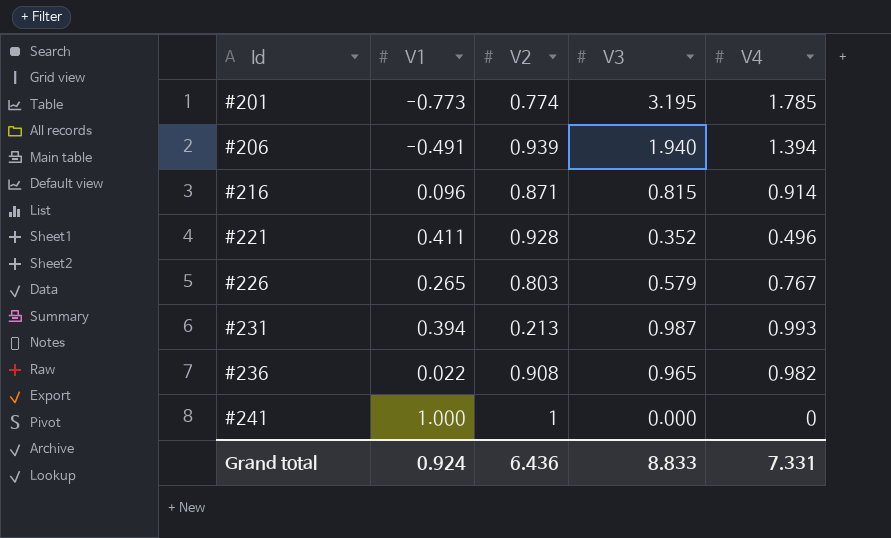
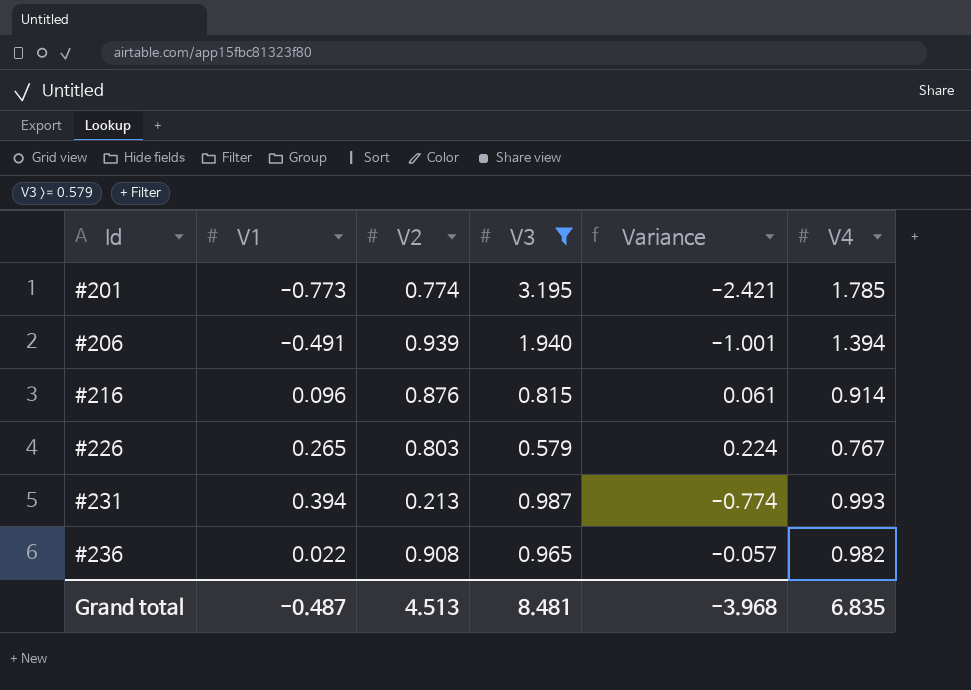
filter: none -> V3 >= 0.579
column Variance | formula: none -> [V2] - [V3]
#216 | V2: 0.871 -> 0.876
Grand total | V1: 0.924 -> -0.487
Grand total | V2: 6.436 -> 4.513
Grand total | V3: 8.833 -> 8.481
Grand total | V4: 7.331 -> 6.835

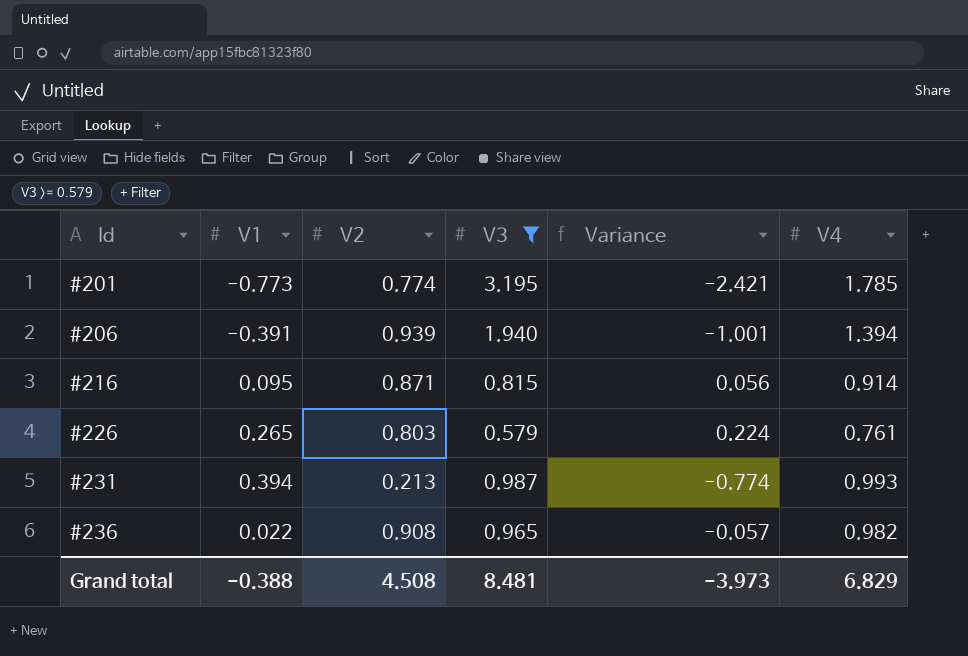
#206 | V1: -0.491 -> -0.391
#216 | V1: 0.096 -> 0.095
#216 | V2: 0.876 -> 0.871
#216 | Variance: 0.061 -> 0.056
#226 | V4: 0.767 -> 0.761
Grand total | V1: -0.487 -> -0.388
Grand total | V2: 4.513 -> 4.508
Grand total | Variance: -3.968 -> -3.973
Grand total | V4: 6.835 -> 6.829

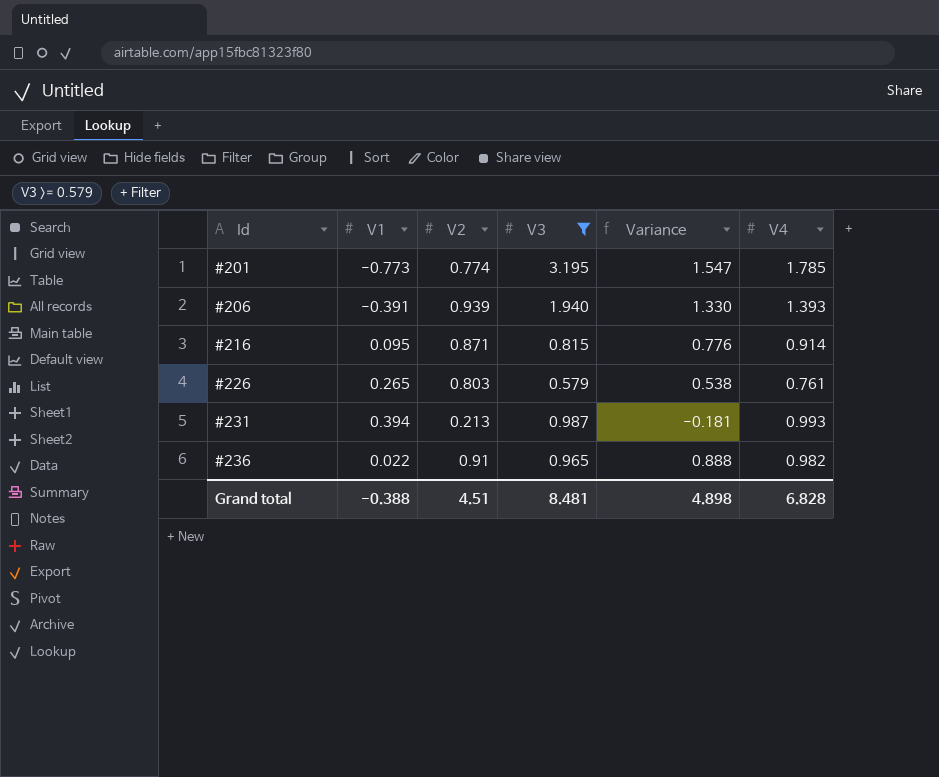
column Variance | formula: [V2] - [V3] -> [V2] - [V1]
#206 | V4: 1.394 -> 1.393
#236 | V2: 0.908 -> 0.91
Grand total | V2: 4.508 -> 4.51
Grand total | Variance: -3.973 -> 4.898
Grand total | V4: 6.829 -> 6.828

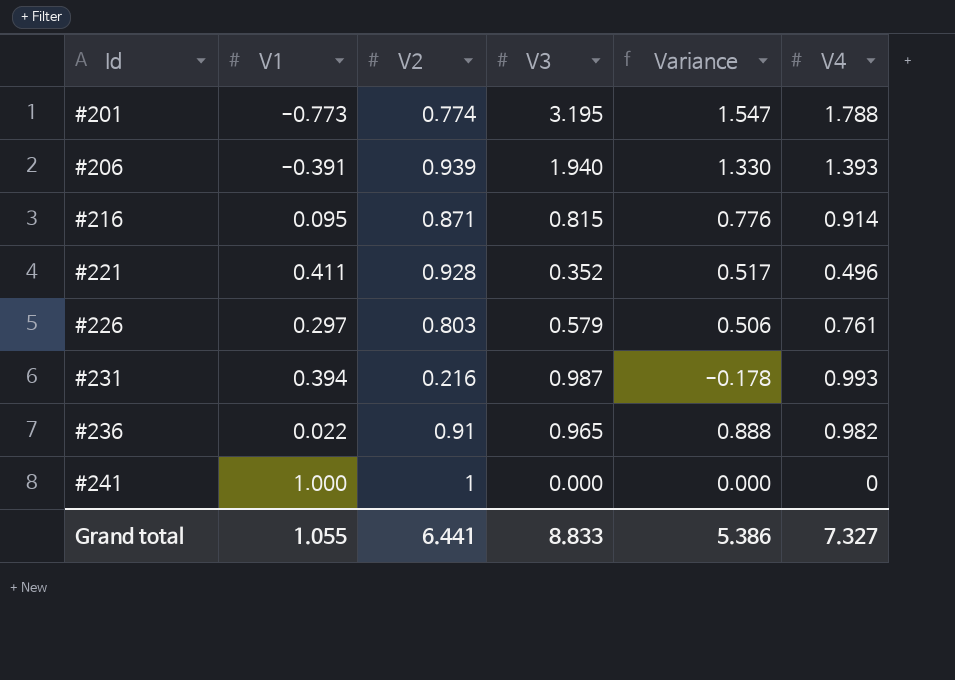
filter: V3 >= 0.579 -> none
#201 | V4: 1.785 -> 1.788
#226 | V1: 0.265 -> 0.297
#226 | Variance: 0.538 -> 0.506
#231 | V2: 0.213 -> 0.216
#231 | Variance: -0.181 -> -0.178
Grand total | V1: -0.388 -> 1.055
Grand total | V2: 4.51 -> 6.441
Grand total | V3: 8.481 -> 8.833
Grand total | Variance: 4.898 -> 5.386
Grand total | V4: 6.828 -> 7.327

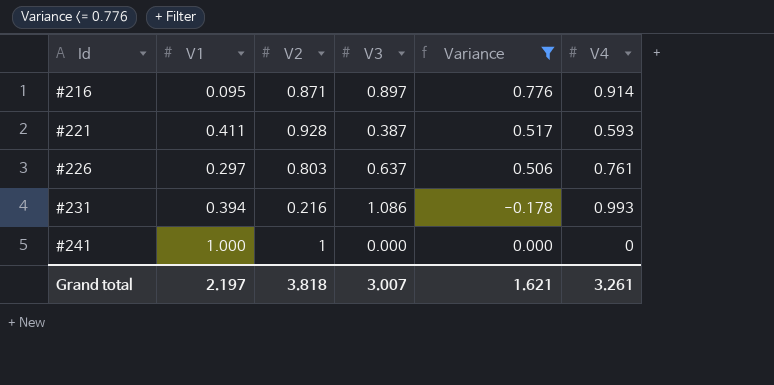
filter: none -> Variance <= 0.776
#216 | V3: 0.815 -> 0.897
#221 | V3: 0.352 -> 0.387
#221 | V4: 0.496 -> 0.593
#226 | V3: 0.579 -> 0.637
#231 | V3: 0.987 -> 1.086
Grand total | V1: 1.055 -> 2.197
Grand total | V2: 6.441 -> 3.818
Grand total | V3: 8.833 -> 3.007
Grand total | Variance: 5.386 -> 1.621
Grand total | V4: 7.327 -> 3.261

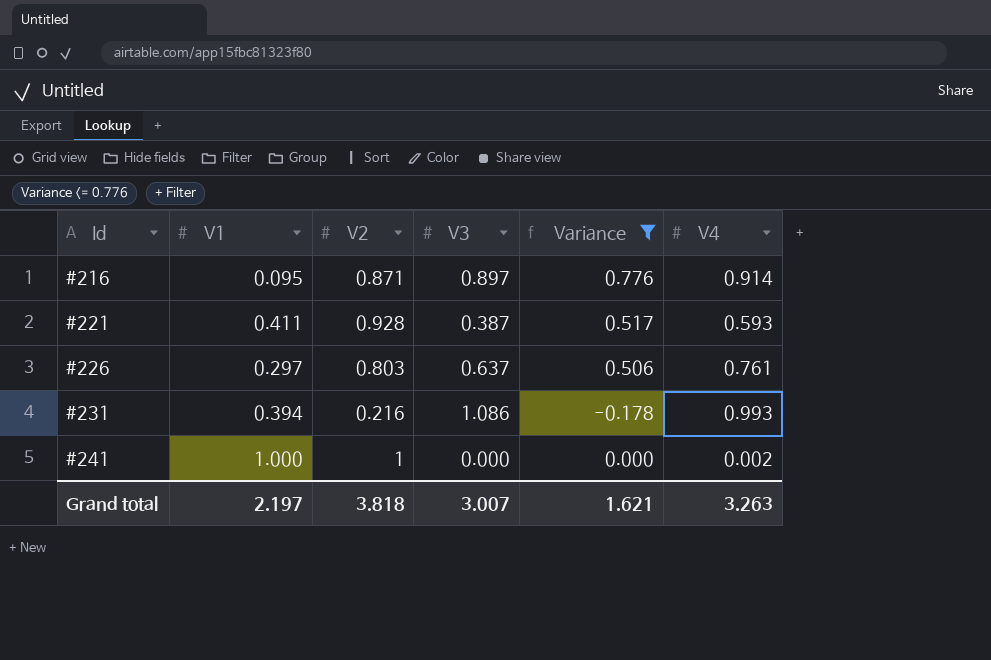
#241 | V4: 0 -> 0.002
Grand total | V4: 3.261 -> 3.263

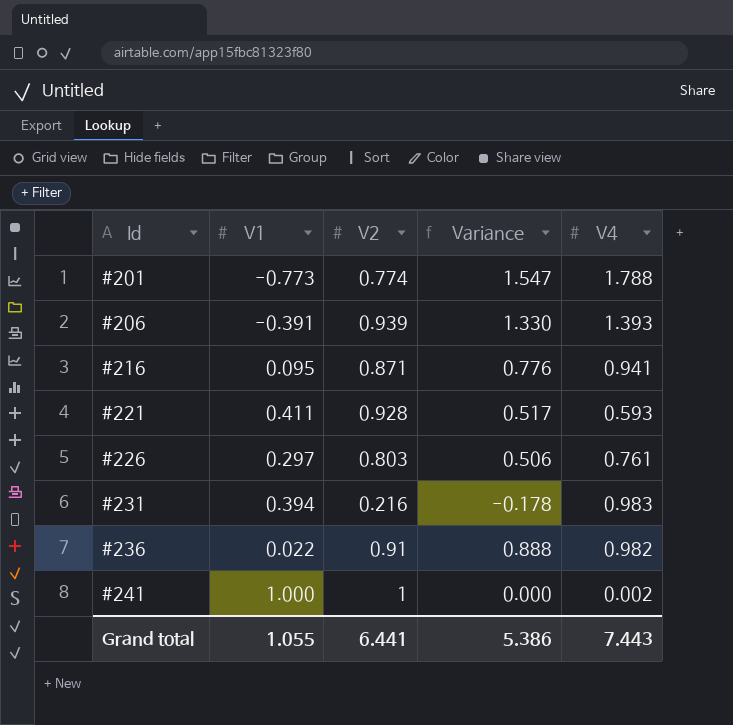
filter: Variance <= 0.776 -> none
column V3 | position: 4 -> none
#216 | V4: 0.914 -> 0.941
#231 | V4: 0.993 -> 0.983
Grand total | V1: 2.197 -> 1.055
Grand total | V2: 3.818 -> 6.441
Grand total | Variance: 1.621 -> 5.386
Grand total | V4: 3.263 -> 7.443

